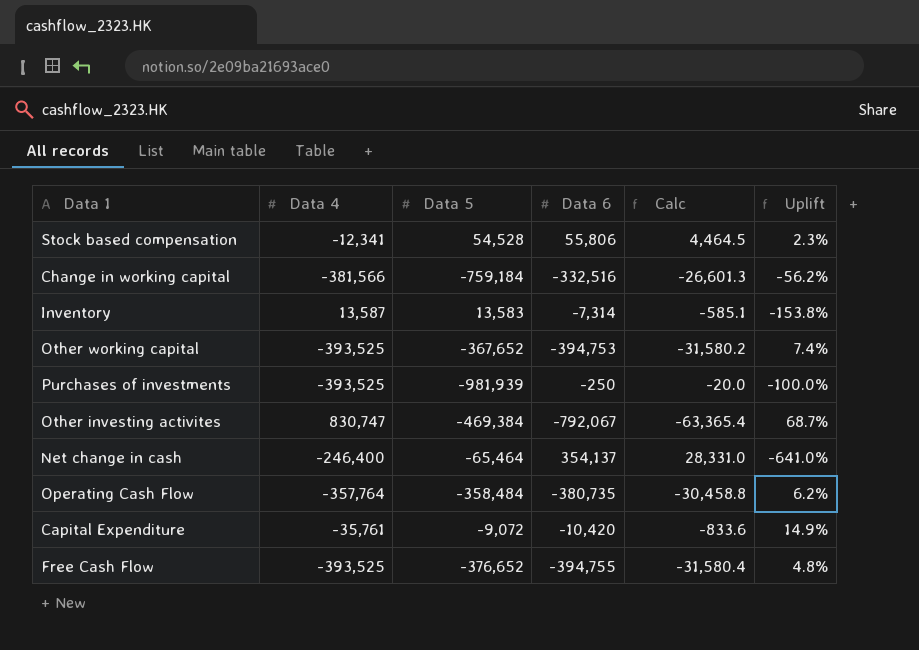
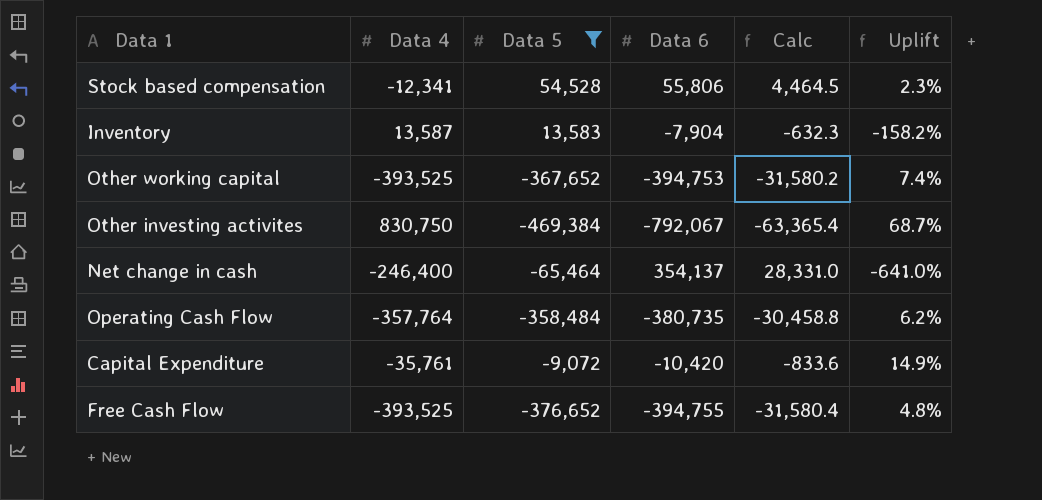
filter: none -> Data 5 >= -469,384
Inventory | Data 6: -7,314 -> -7,904
Inventory | Calc: -585.1 -> -632.3
Inventory | Uplift: -153.8% -> -158.2%
Other investing activites | Data 4: 830,747 -> 830,750

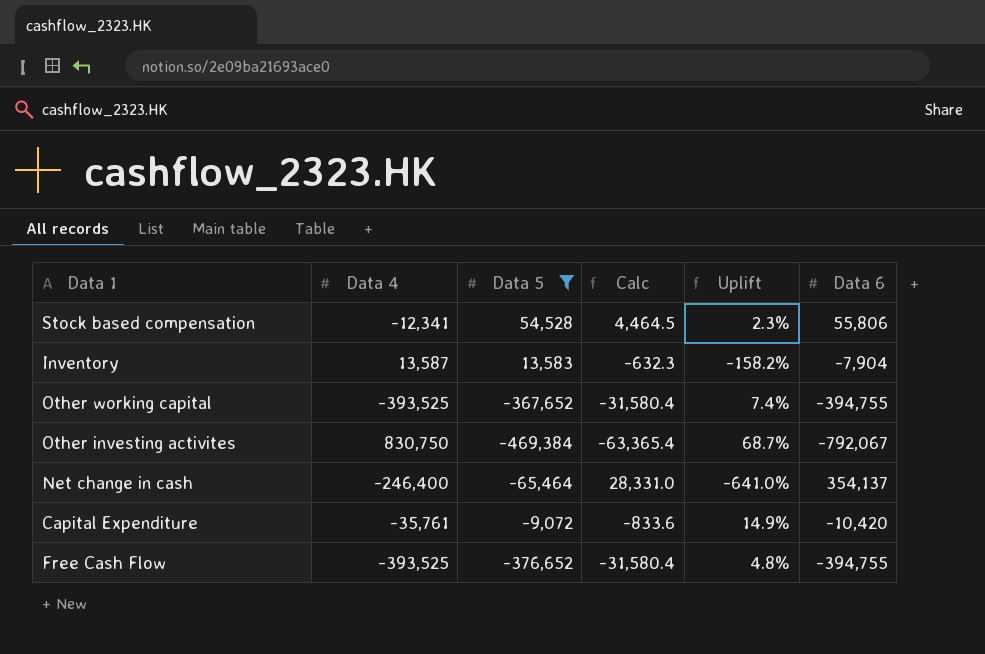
column Data 6 | position: 4 -> 6
row Operating Cash Flow: -357,764 | -358,484 | -380,735 | -30,458.8 | 6.2% -> none
Other working capital | Calc: -31,580.2 -> -31,580.4
Other working capital | Data 6: -394,753 -> -394,755

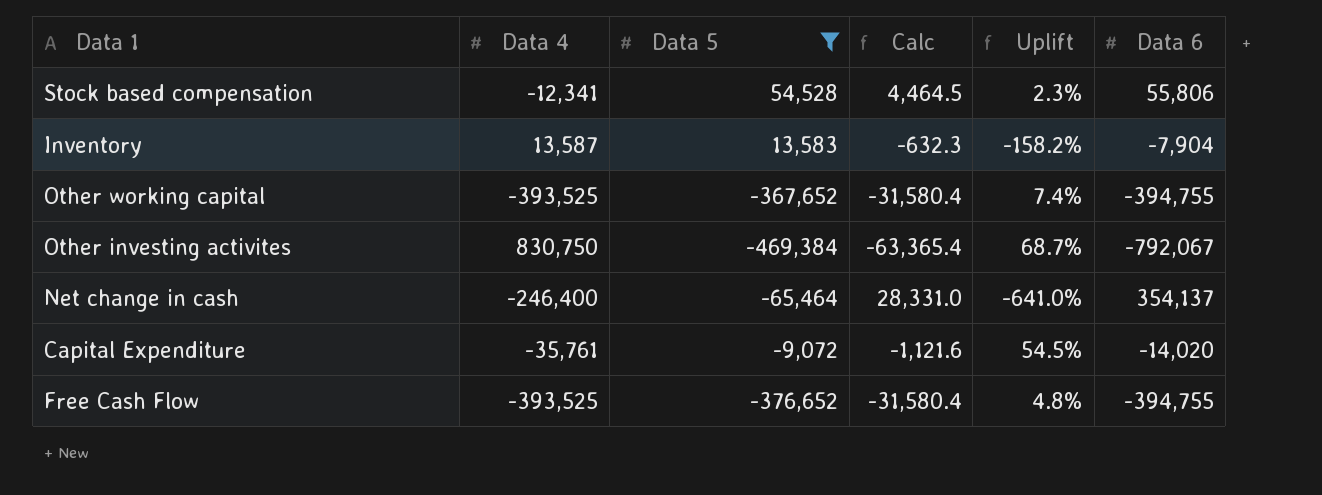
Capital Expenditure | Calc: -833.6 -> -1,121.6
Capital Expenditure | Uplift: 14.9% -> 54.5%
Capital Expenditure | Data 6: -10,420 -> -14,020

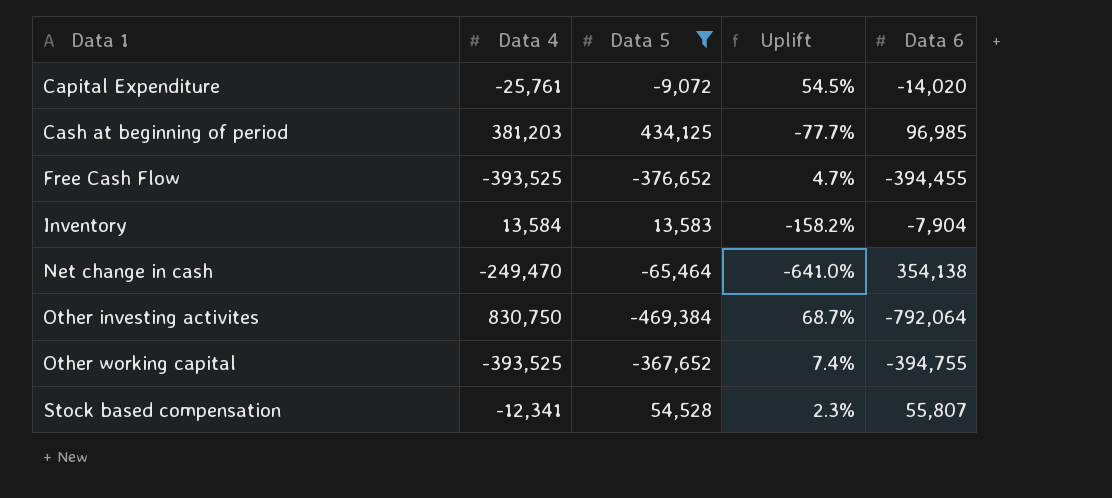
row order: none -> Data 1 ascending
column Calc | formula: [Data 6] * 0.08 -> none
Capital Expenditure | Data 4: -35,761 -> -25,761
row Cash at beginning of period: none -> 381,203 | 434,125 | -77.7% | 96,985
Free Cash Flow | Uplift: 4.8% -> 4.7%
Free Cash Flow | Data 6: -394,755 -> -394,455
Inventory | Data 4: 13,587 -> 13,584
Net change in cash | Data 4: -246,400 -> -249,470
Net change in cash | Data 6: 354,137 -> 354,138
Other investing activites | Data 6: -792,067 -> -792,064
Stock based compensation | Data 6: 55,806 -> 55,807

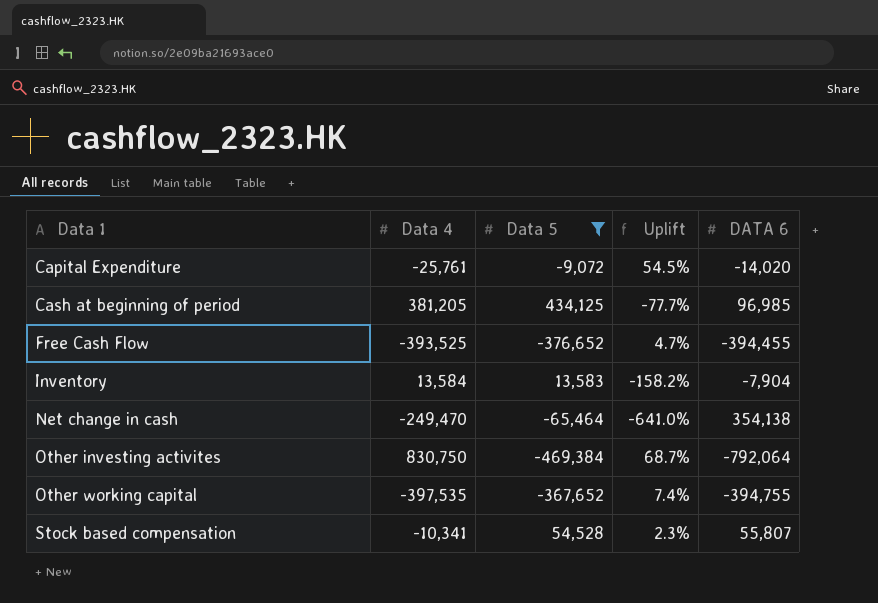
column name: Data 6 -> DATA 6
Cash at beginning of period | Data 4: 381,203 -> 381,205
Other working capital | Data 4: -393,525 -> -397,535
Stock based compensation | Data 4: -12,341 -> -10,341

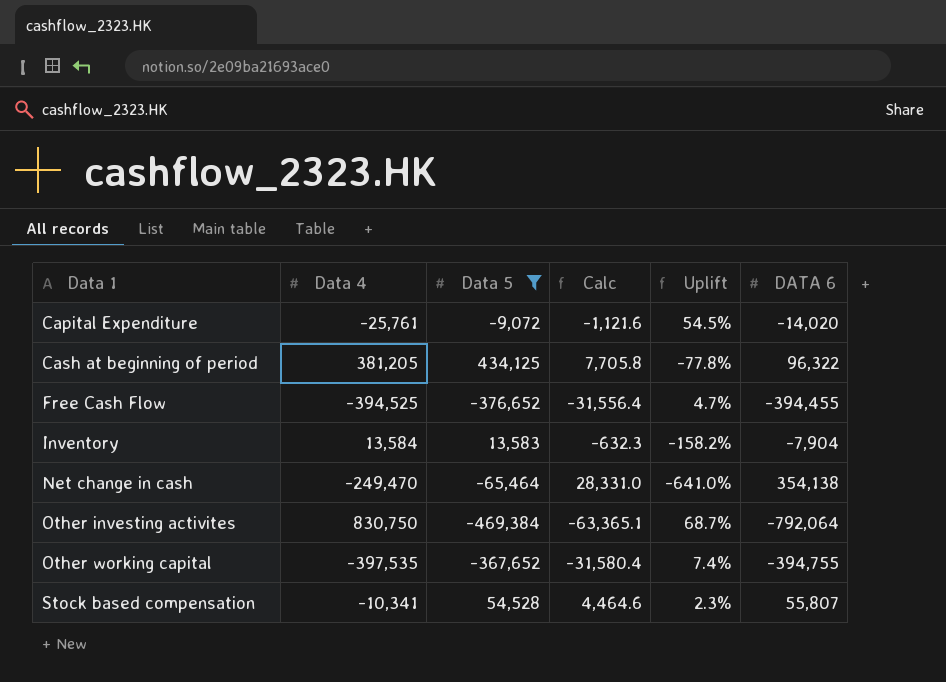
column Calc | formula: none -> [DATA 6] * 0.08
Cash at beginning of period | Uplift: -77.7% -> -77.8%
Cash at beginning of period | DATA 6: 96,985 -> 96,322
Free Cash Flow | Data 4: -393,525 -> -394,525

